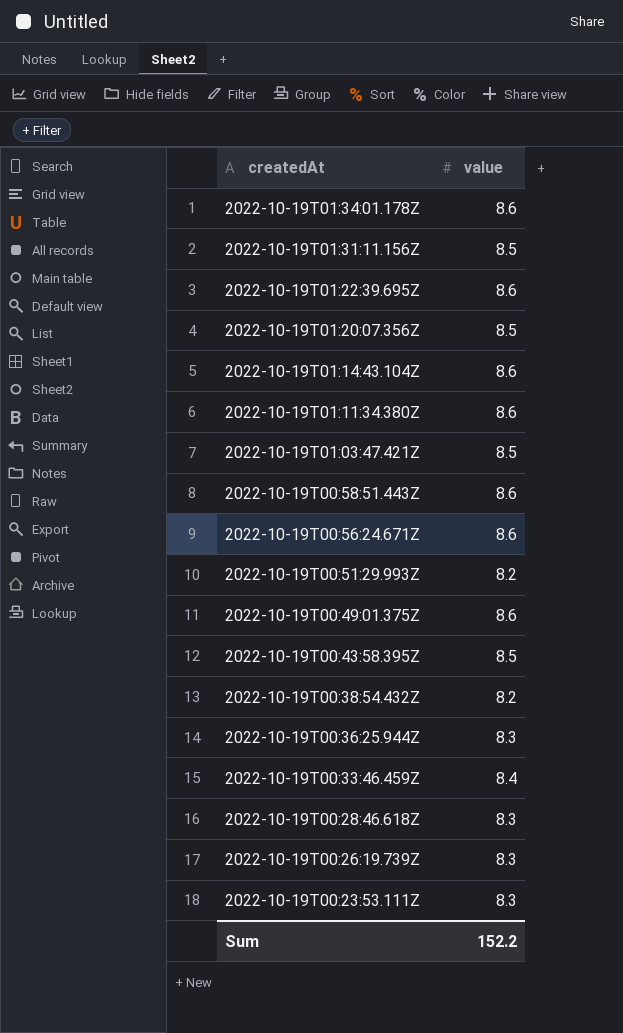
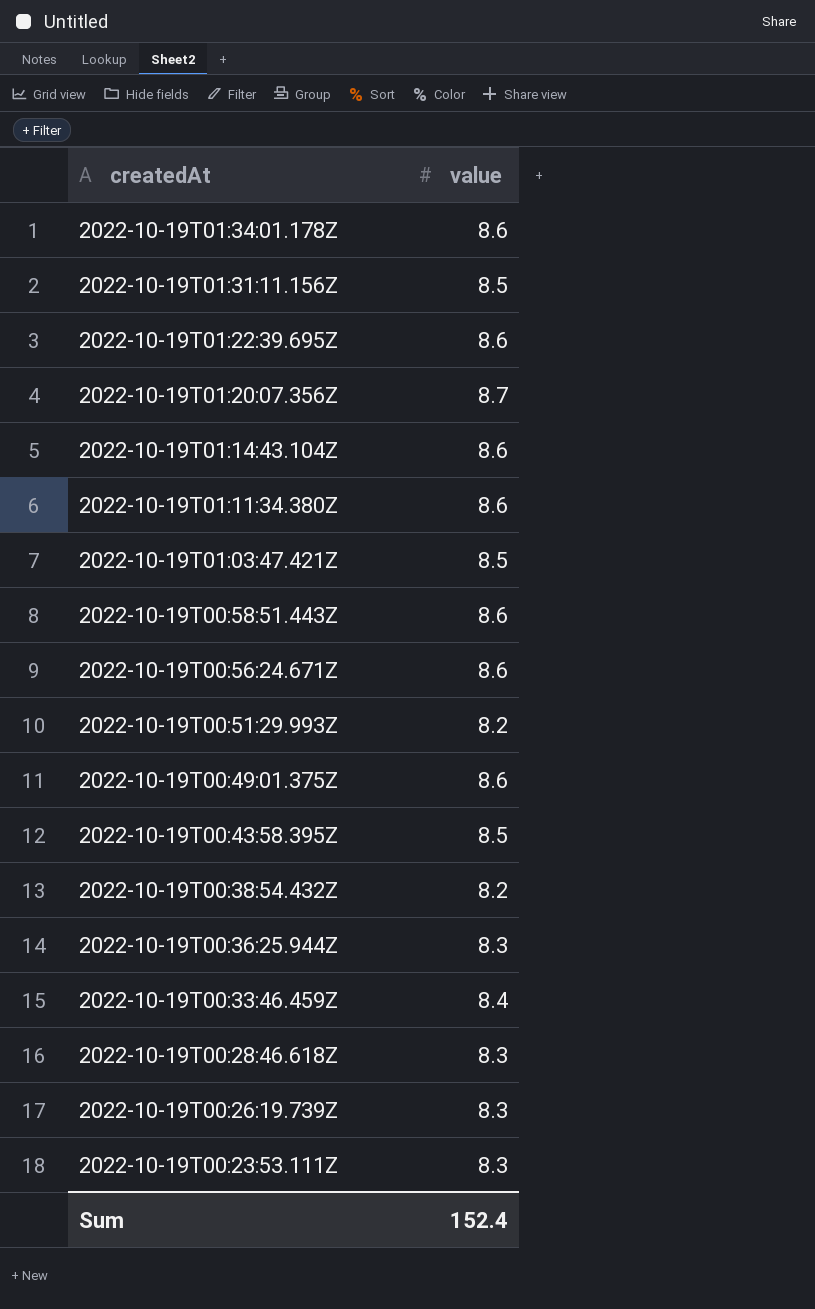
2022-10-19T01:20:07.356Z | value: 8.5 -> 8.7
Sum | value: 152.2 -> 152.4

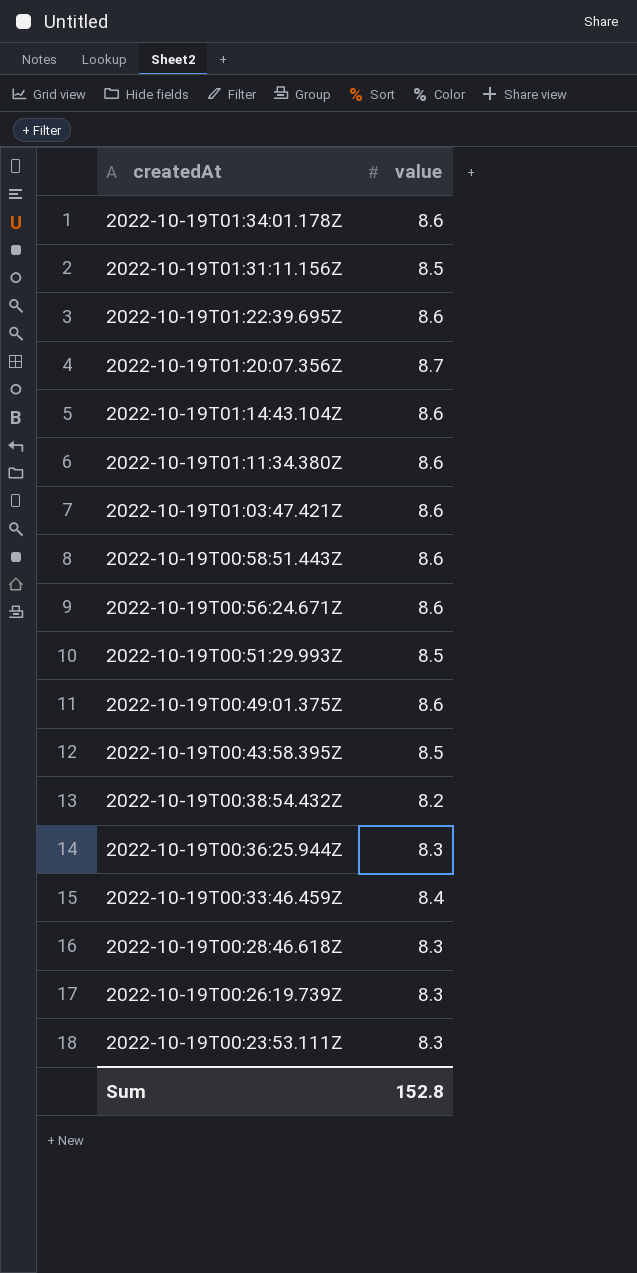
2022-10-19T01:03:47.421Z | value: 8.5 -> 8.6
2022-10-19T00:51:29.993Z | value: 8.2 -> 8.5
Sum | value: 152.4 -> 152.8

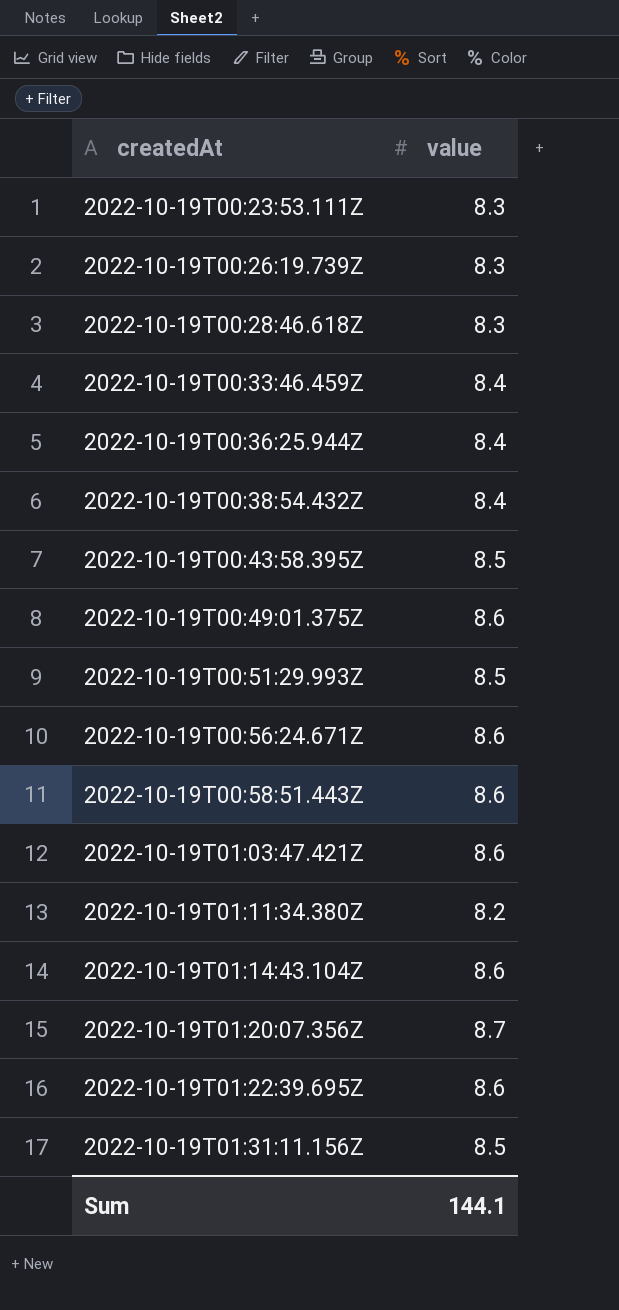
row order: createdAt descending -> createdAt ascending
row 2022-10-19T01:34:01.178Z: 8.6 -> none
2022-10-19T00:36:25.944Z | value: 8.3 -> 8.4
2022-10-19T00:38:54.432Z | value: 8.2 -> 8.4
2022-10-19T01:11:34.380Z | value: 8.6 -> 8.2
Sum | value: 152.8 -> 144.1

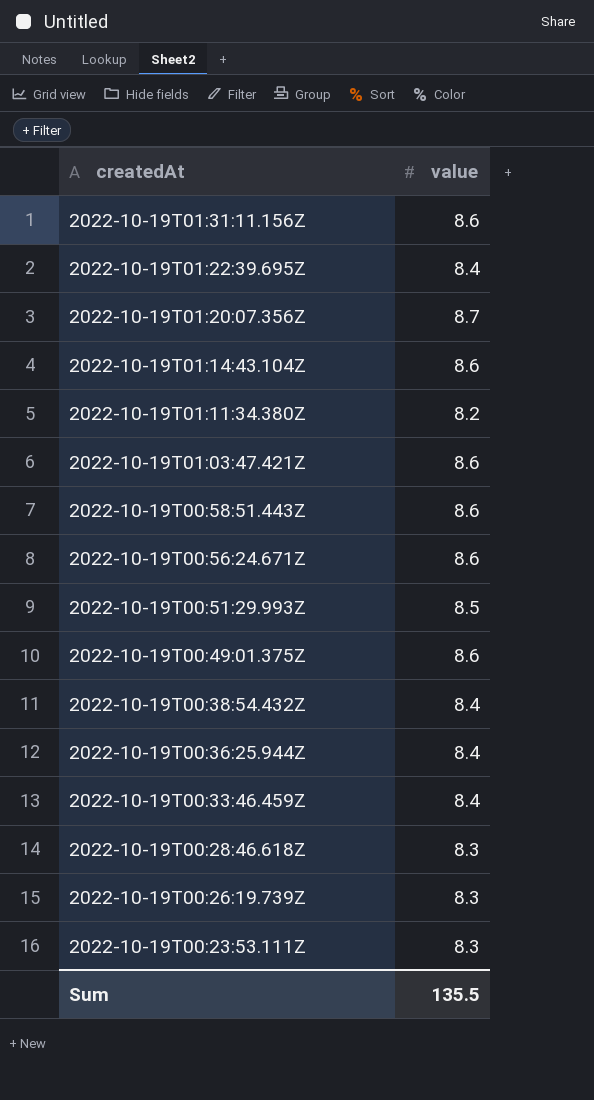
row order: createdAt ascending -> createdAt descending
row 2022-10-19T00:43:58.395Z: 8.5 -> none
2022-10-19T01:31:11.156Z | value: 8.5 -> 8.6
2022-10-19T01:22:39.695Z | value: 8.6 -> 8.4
Sum | value: 144.1 -> 135.5

